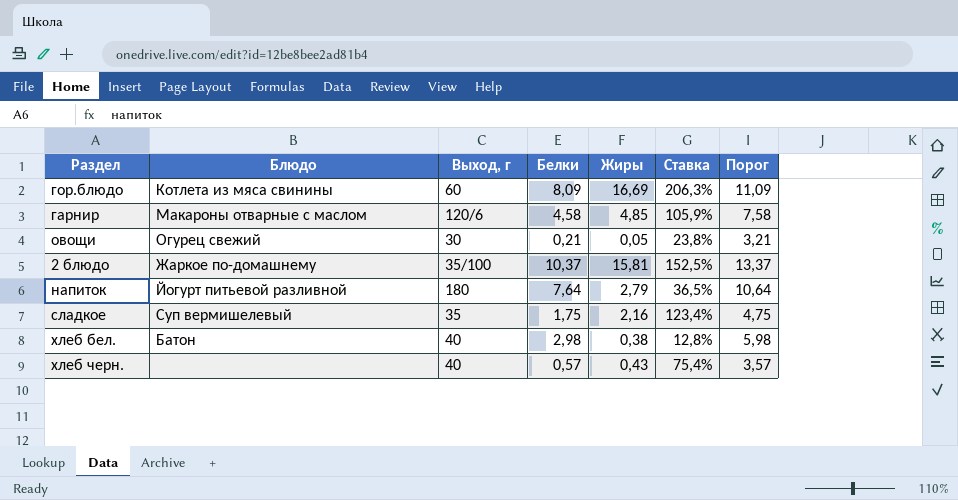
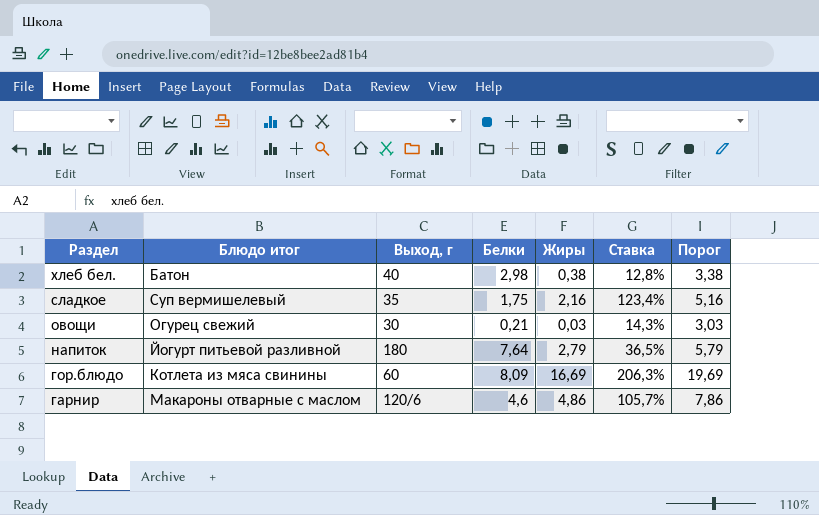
row order: none -> Раздел descending
column name: Блюдо -> Блюдо итог
column Порог | formula: [Белки] + 3 -> [Жиры] + 3
row 2 блюдо: Жаркое по-домашнему | 35/100 | 10,37 | 15,81 | 152,5% | 13,37 -> none
row хлеб черн.: none | 40 | 0,57 | 0,43 | 75,4% | 3,57 -> none
овощи | Жиры: 0,05 -> 0,03
овощи | Ставка: 23,8% -> 14,3%
гарнир | Белки: 4,58 -> 4,6
гарнир | Жиры: 4,85 -> 4,86
гарнир | Ставка: 105,9% -> 105,7%

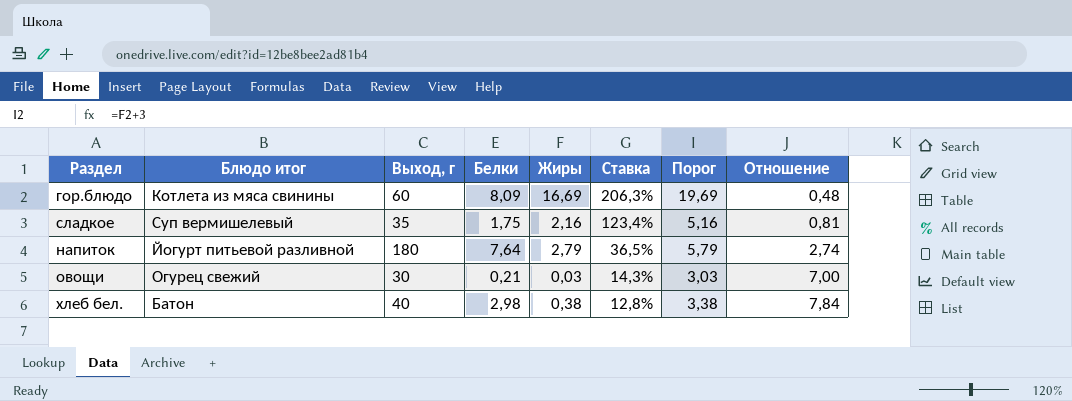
row order: Раздел descending -> Ставка descending
column Отношение | formula: none -> [Белки] / [Жиры]
row гарнир: Макароны отварные с маслом | 120/6 | 4,6 | 4,86 | 105,7% | 7,86 -> none

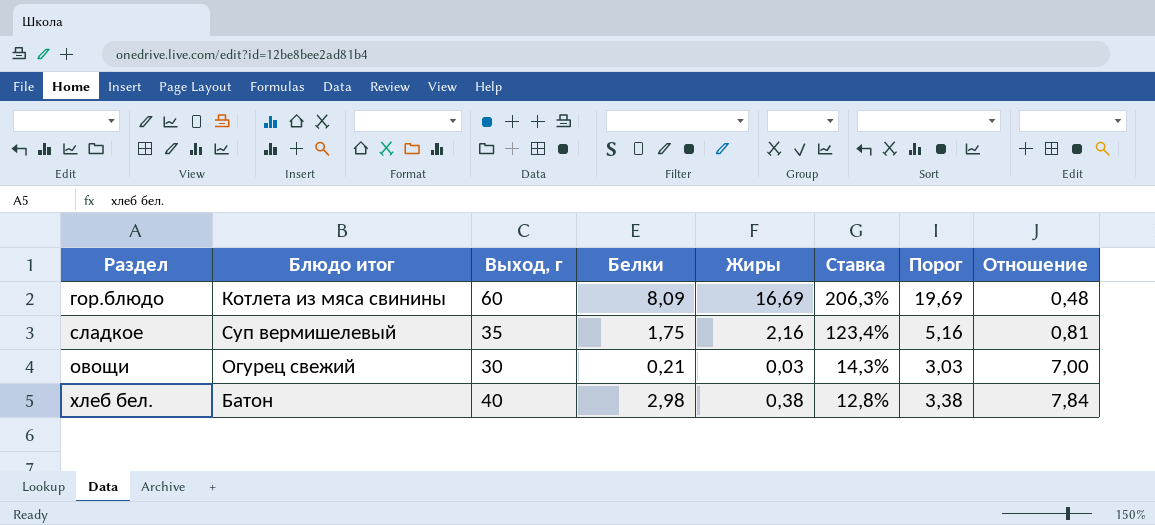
row напиток: Йогурт питьевой разливной | 180 | 7,64 | 2,79 | 36,5% | 5,79 | 2,74 -> none

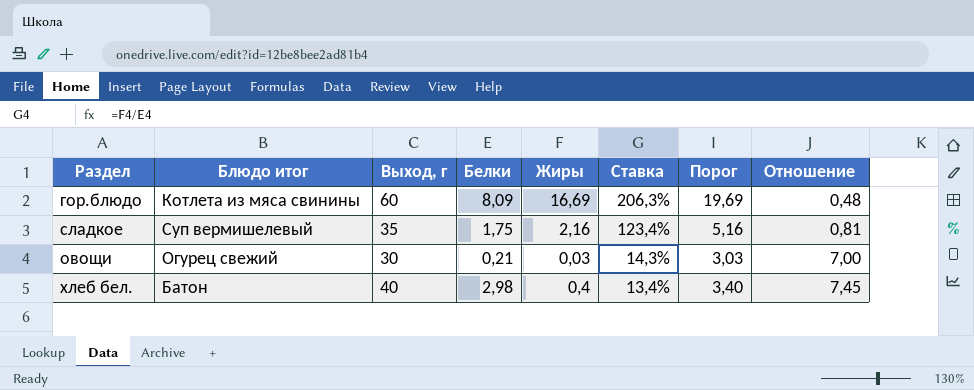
хлеб бел. | Жиры: 0,38 -> 0,4
хлеб бел. | Ставка: 12,8% -> 13,4%
хлеб бел. | Порог: 3,38 -> 3,40
хлеб бел. | Отношение: 7,84 -> 7,45

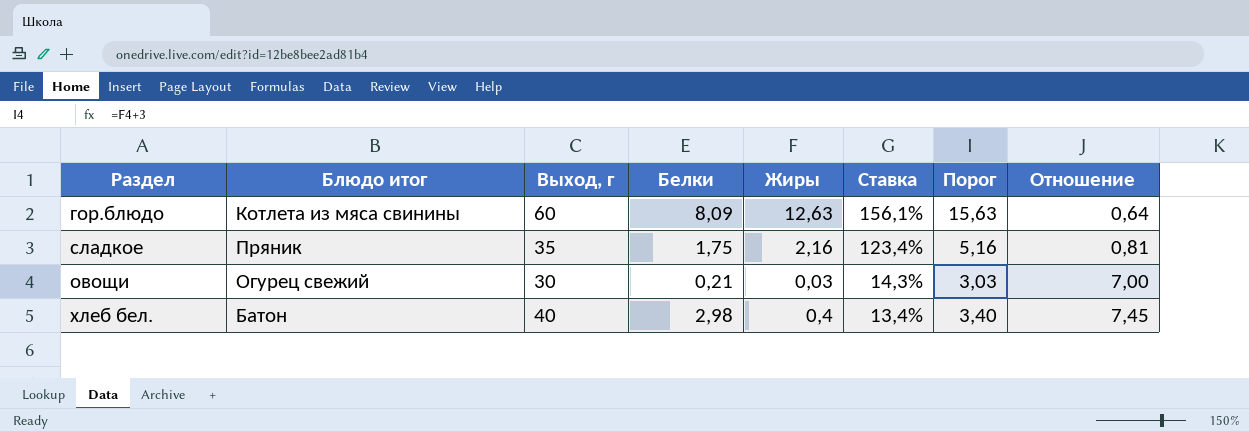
гор.блюдо | Жиры: 16,69 -> 12,63
гор.блюдо | Ставка: 206,3% -> 156,1%
гор.блюдо | Порог: 19,69 -> 15,63
гор.блюдо | Отношение: 0,48 -> 0,64
сладкое | Блюдо итог: Суп вермишелевый -> Пряник

